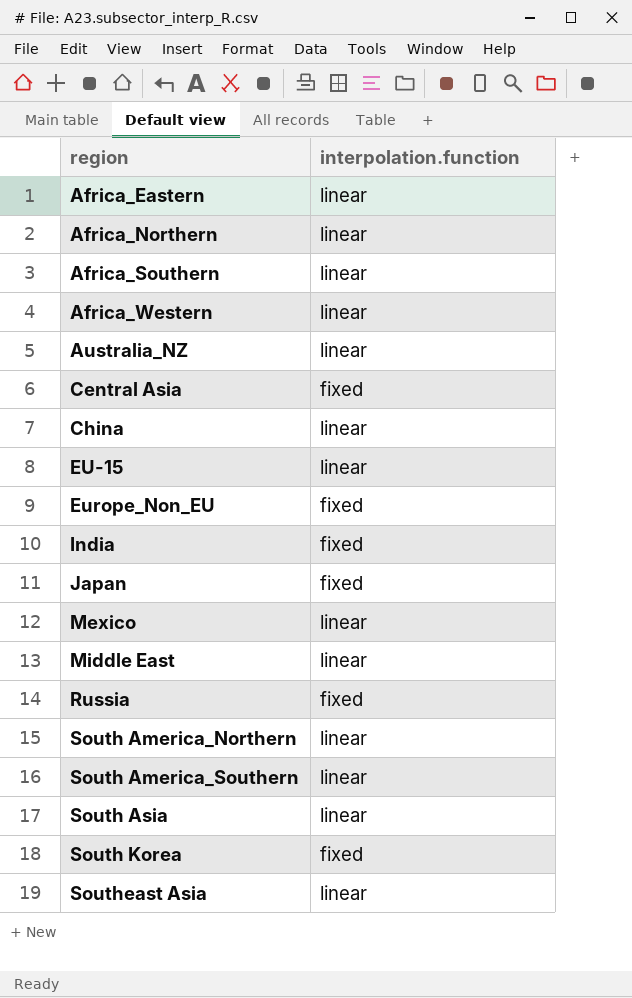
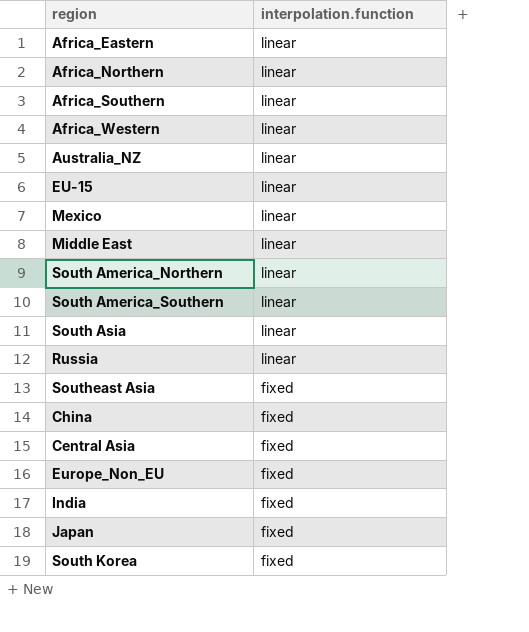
row order: region ascending -> interpolation.function descending
Russia | interpolation.function: fixed -> linear
Southeast Asia | interpolation.function: linear -> fixed
China | interpolation.function: linear -> fixed

